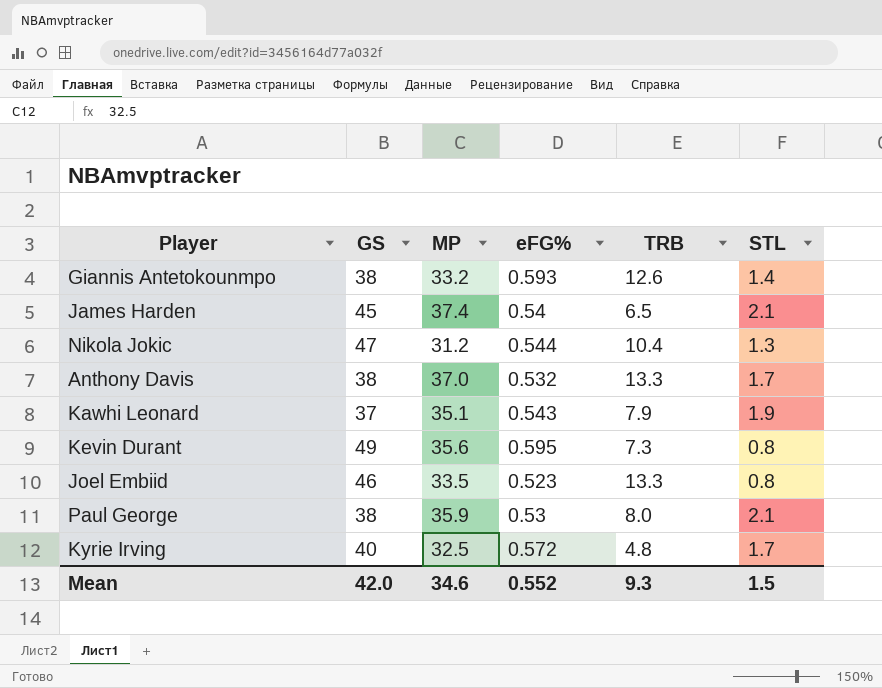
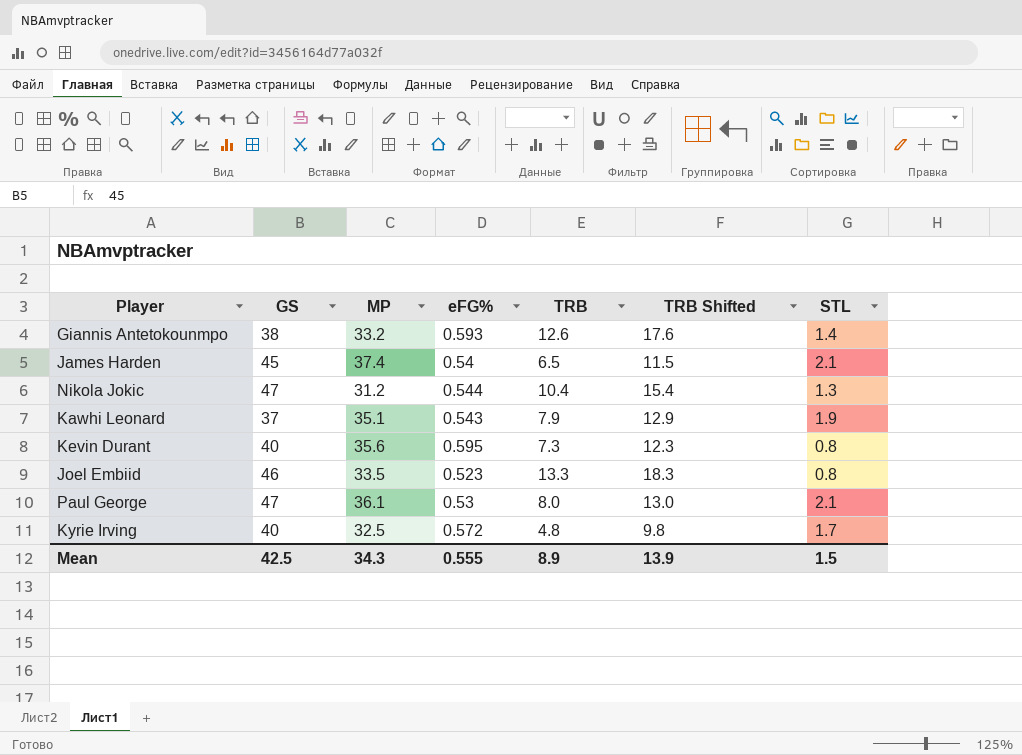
column TRB Shifted | formula: none -> [TRB] + 5
row Anthony Davis: 38 | 37.0 | 0.532 | 13.3 | 1.7 -> none
Kevin Durant | GS: 49 -> 40
Paul George | GS: 38 -> 47
Paul George | MP: 35.9 -> 36.1
Mean | GS: 42.0 -> 42.5
Mean | MP: 34.6 -> 34.3
Mean | eFG%: 0.552 -> 0.555
Mean | TRB: 9.3 -> 8.9

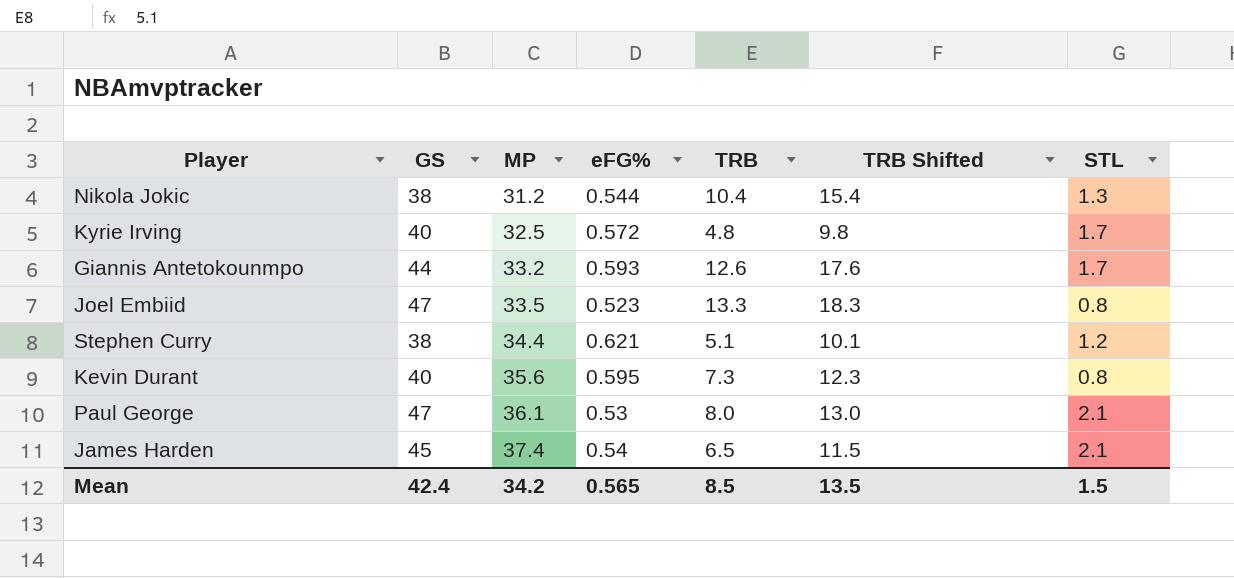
row order: none -> MP ascending
row Kawhi Leonard: 37 | 35.1 | 0.543 | 7.9 | 12.9 | 1.9 -> none
Nikola Jokic | GS: 47 -> 38
Giannis Antetokounmpo | GS: 38 -> 44
Giannis Antetokounmpo | STL: 1.4 -> 1.7
Joel Embiid | GS: 46 -> 47
row Stephen Curry: none -> 38 | 34.4 | 0.621 | 5.1 | 10.1 | 1.2
Mean | GS: 42.5 -> 42.4
Mean | MP: 34.3 -> 34.2
Mean | eFG%: 0.555 -> 0.565
Mean | TRB: 8.9 -> 8.5
Mean | TRB Shifted: 13.9 -> 13.5

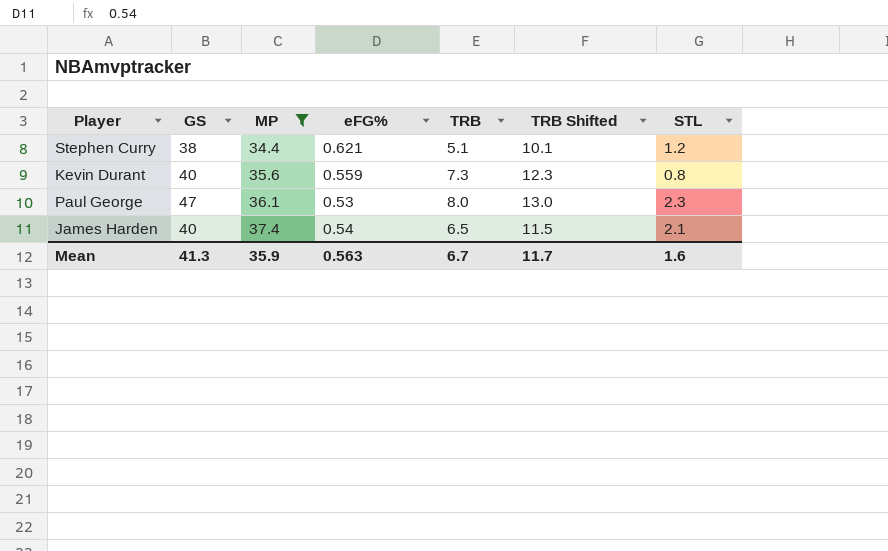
filter: none -> MP >= 34.4
Kevin Durant | eFG%: 0.595 -> 0.559
Paul George | STL: 2.1 -> 2.3
James Harden | GS: 45 -> 40
Mean | GS: 42.4 -> 41.3
Mean | MP: 34.2 -> 35.9
Mean | eFG%: 0.565 -> 0.563
Mean | TRB: 8.5 -> 6.7
Mean | TRB Shifted: 13.5 -> 11.7
Mean | STL: 1.5 -> 1.6

